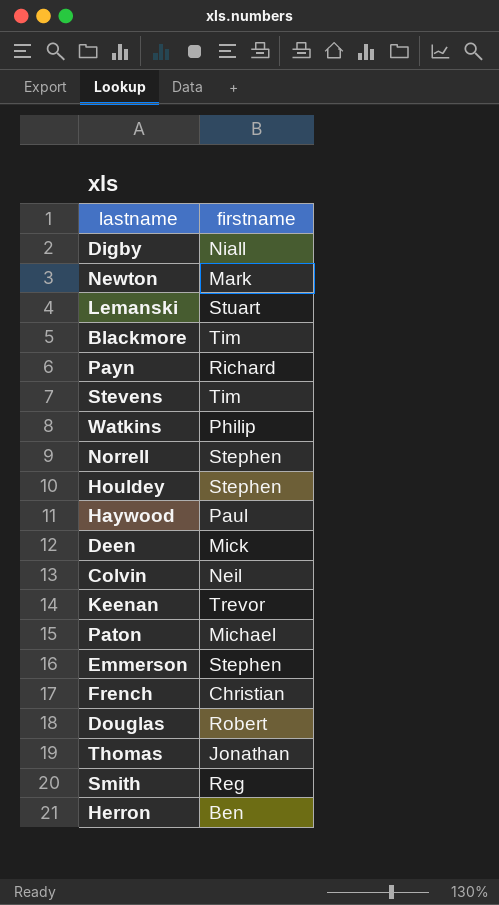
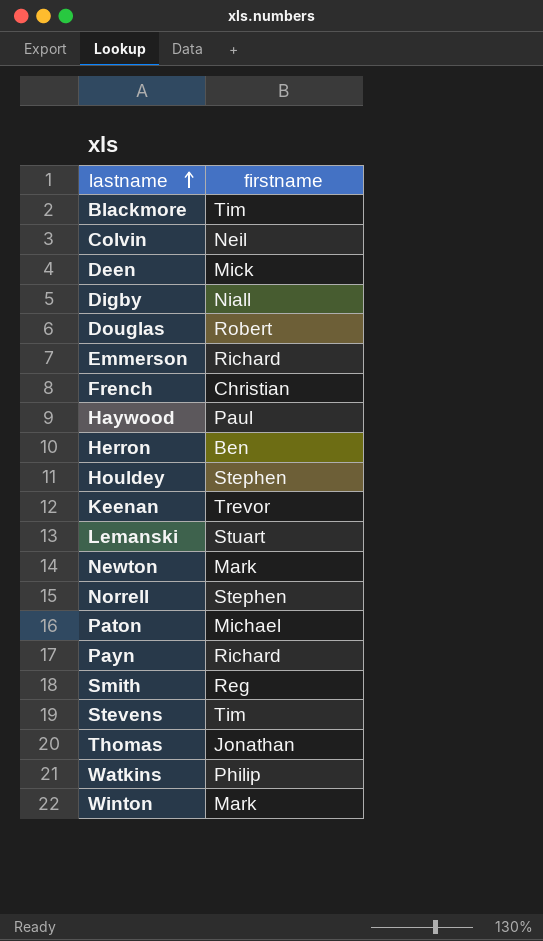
row order: none -> lastname ascending
Emmerson | firstname: Stephen -> Richard
row Winton: none -> Mark

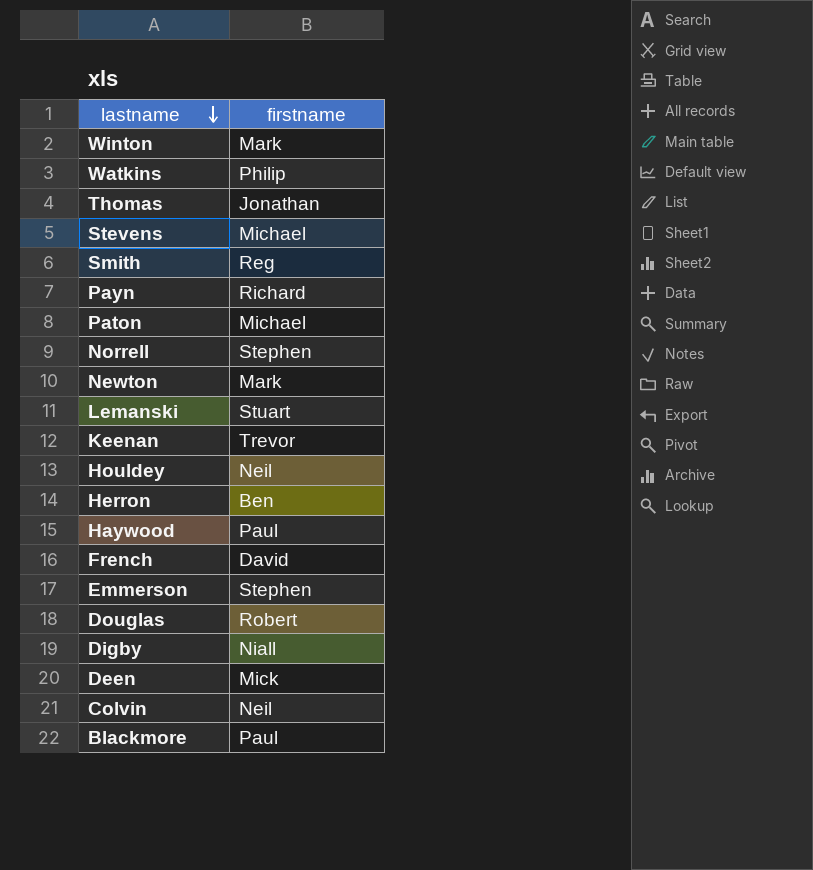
row order: lastname ascending -> lastname descending
Stevens | firstname: Tim -> Michael
Houldey | firstname: Stephen -> Neil
French | firstname: Christian -> David
Emmerson | firstname: Richard -> Stephen
Blackmore | firstname: Tim -> Paul

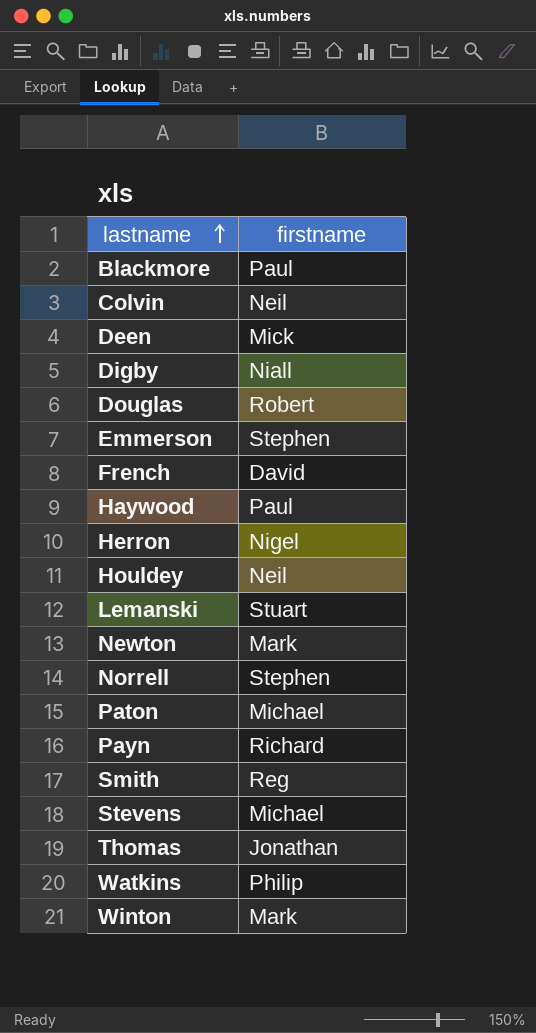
row order: lastname descending -> lastname ascending
row Keenan: Trevor -> none
Herron | firstname: Ben -> Nigel

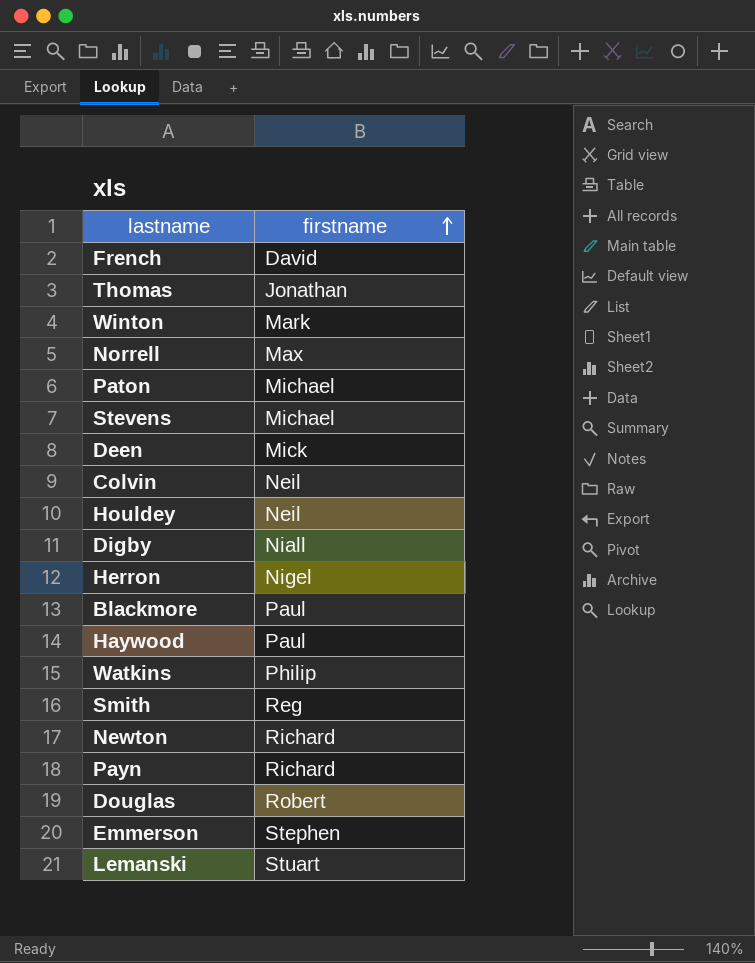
row order: lastname ascending -> firstname ascending
Norrell | firstname: Stephen -> Max
Newton | firstname: Mark -> Richard

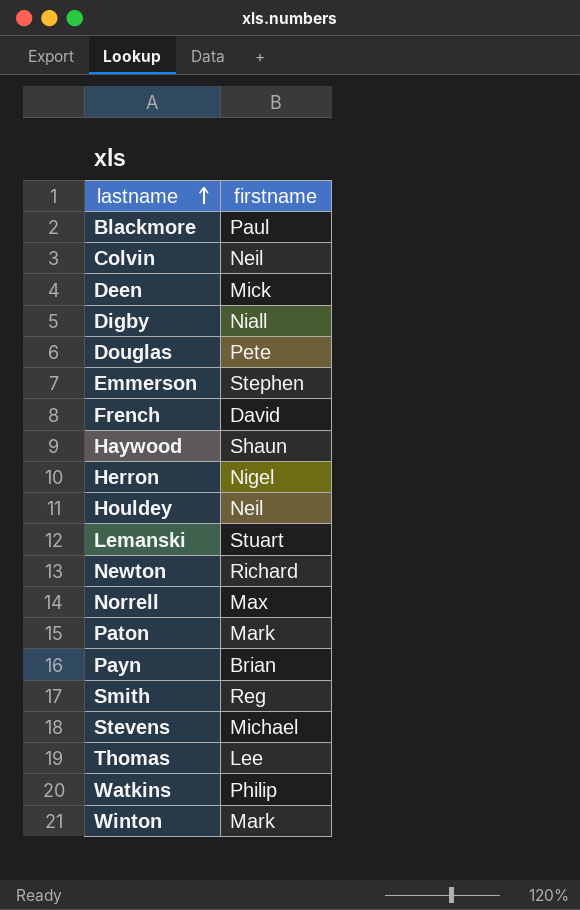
row order: firstname ascending -> lastname ascending
Douglas | firstname: Robert -> Pete
Haywood | firstname: Paul -> Shaun
Paton | firstname: Michael -> Mark
Payn | firstname: Richard -> Brian
Thomas | firstname: Jonathan -> Lee

